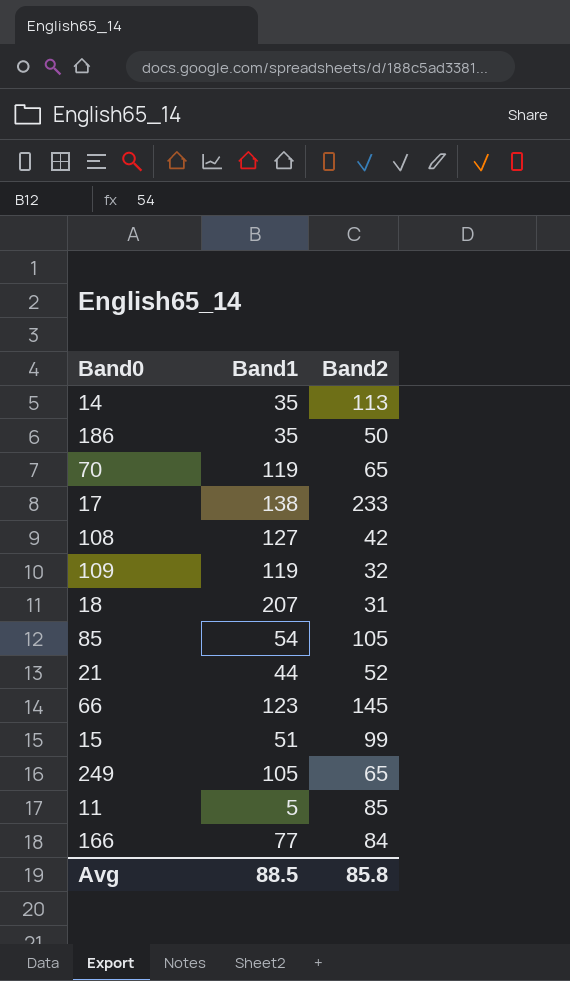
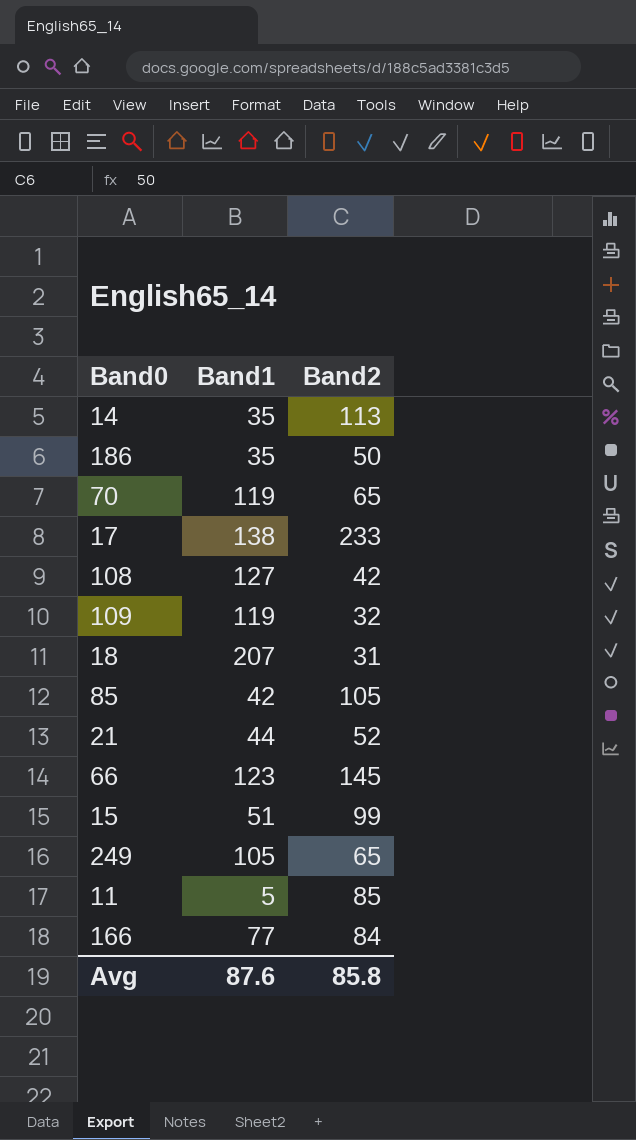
85 | Band1: 54 -> 42
Avg | Band1: 88.5 -> 87.6

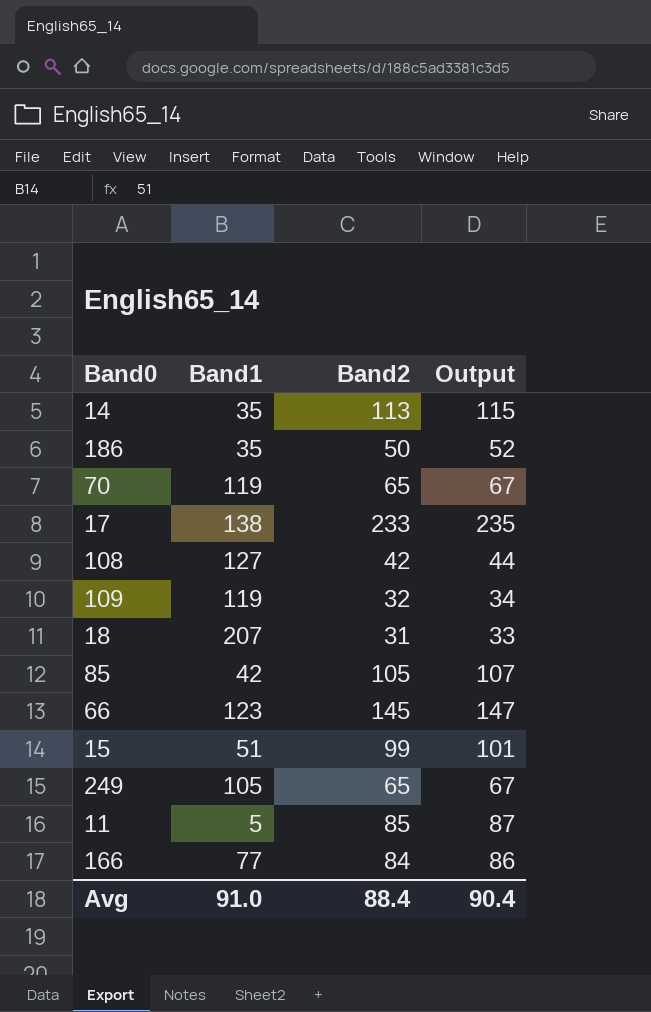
column Output | formula: none -> [Band2] + 2
row 21: 44 | 52 -> none
Avg | Band1: 87.6 -> 91.0
Avg | Band2: 85.8 -> 88.4

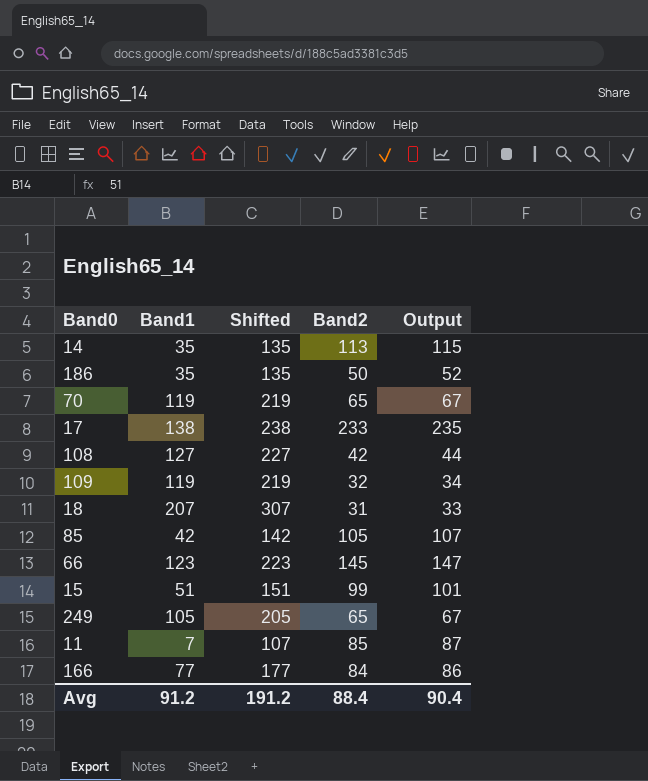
column Shifted | formula: none -> [Band1] + 100
11 | Band1: 5 -> 7
Avg | Band1: 91.0 -> 91.2

